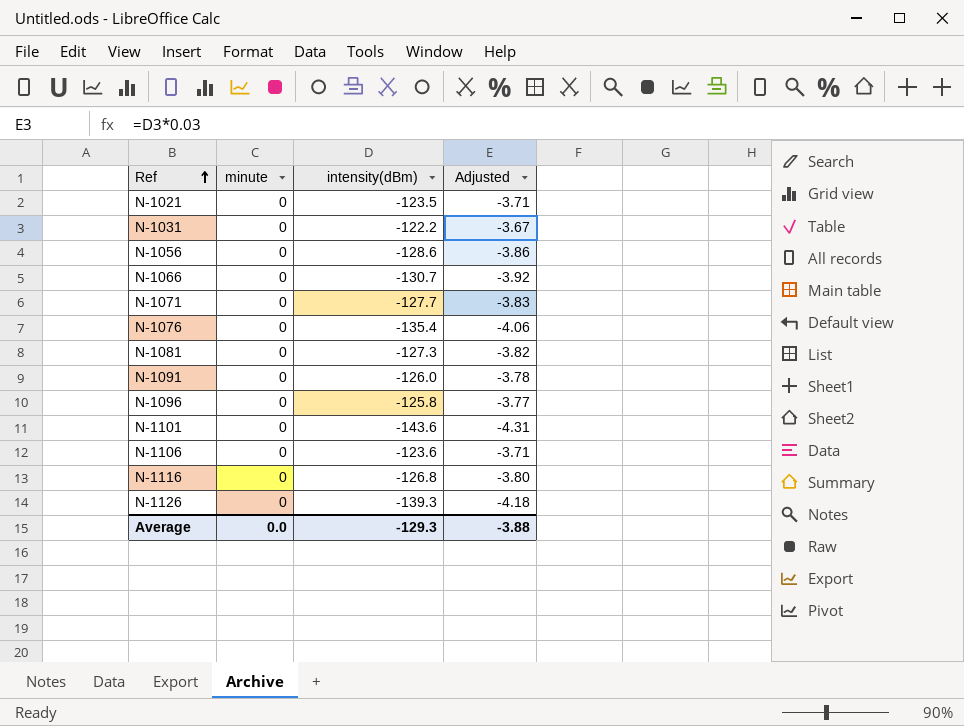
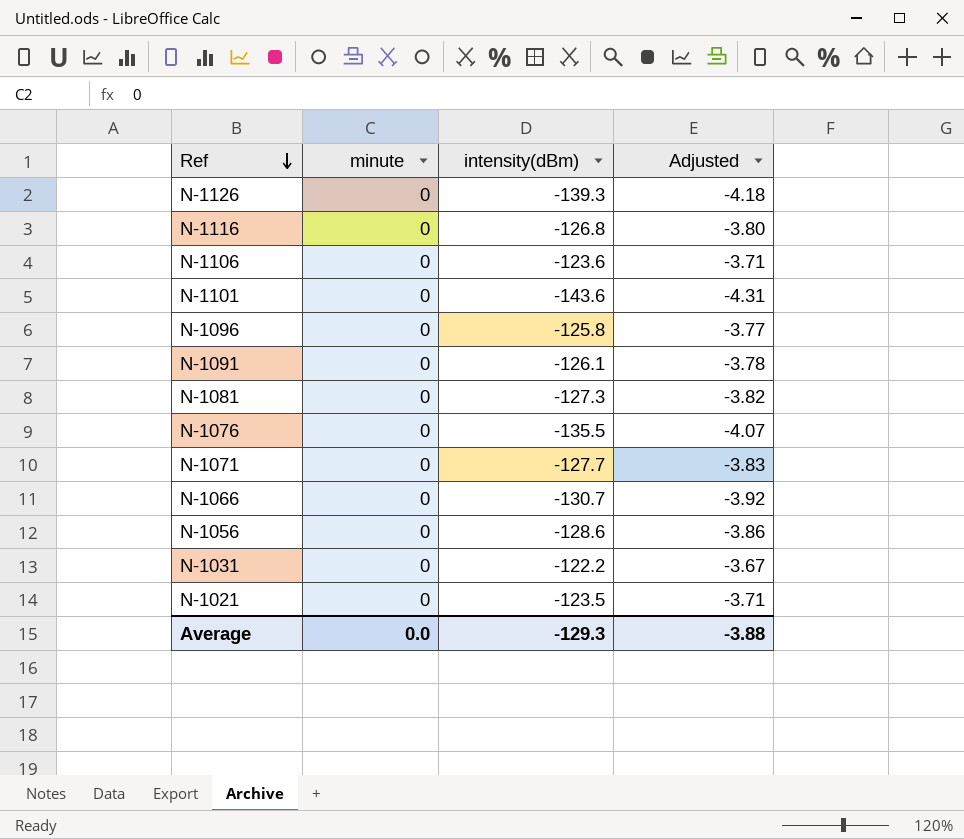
row order: Ref ascending -> Ref descending
N-1091 | intensity(dBm): -126.0 -> -126.1
N-1076 | intensity(dBm): -135.4 -> -135.5
N-1076 | Adjusted: -4.06 -> -4.07

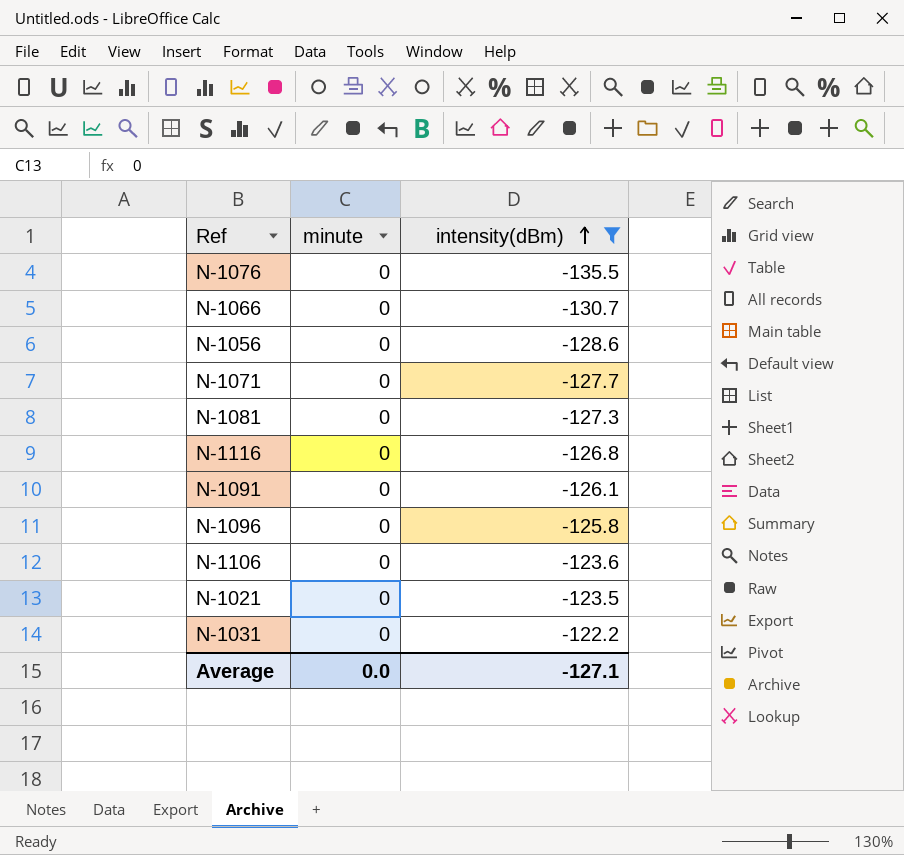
filter: none -> intensity(dBm) >= -135.5
row order: Ref descending -> intensity(dBm) ascending
column Adjusted | formula: [intensity(dBm)] * 0.03 -> none
Average | intensity(dBm): -129.3 -> -127.1

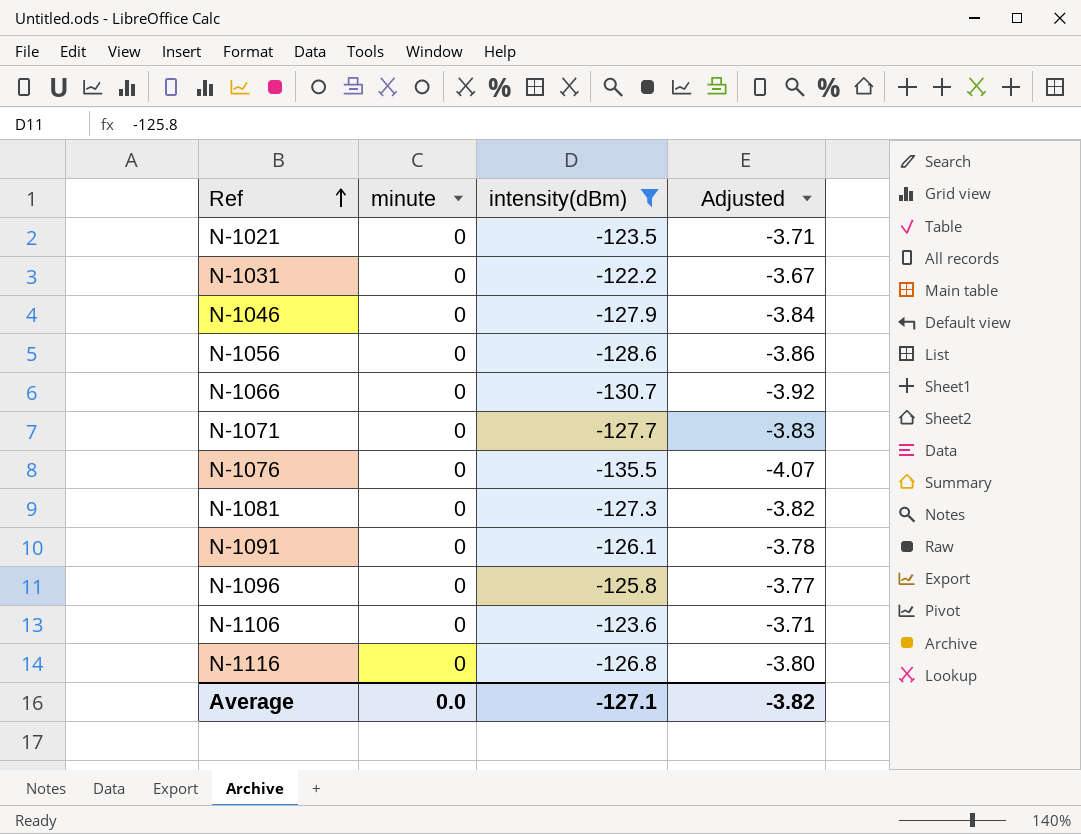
row order: intensity(dBm) ascending -> Ref ascending
column Adjusted | formula: none -> [intensity(dBm)] * 0.03
row N-1046: none -> 0 | -127.9 | -3.84

